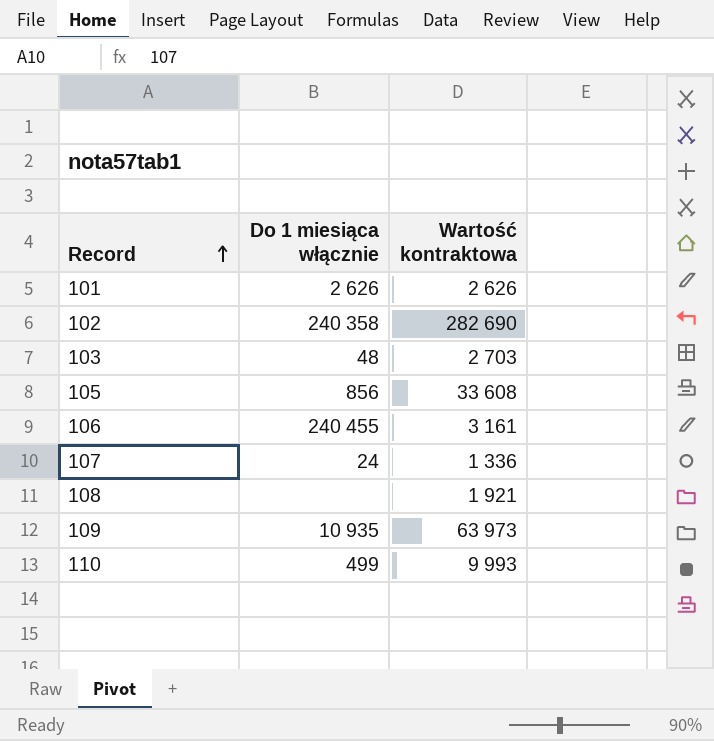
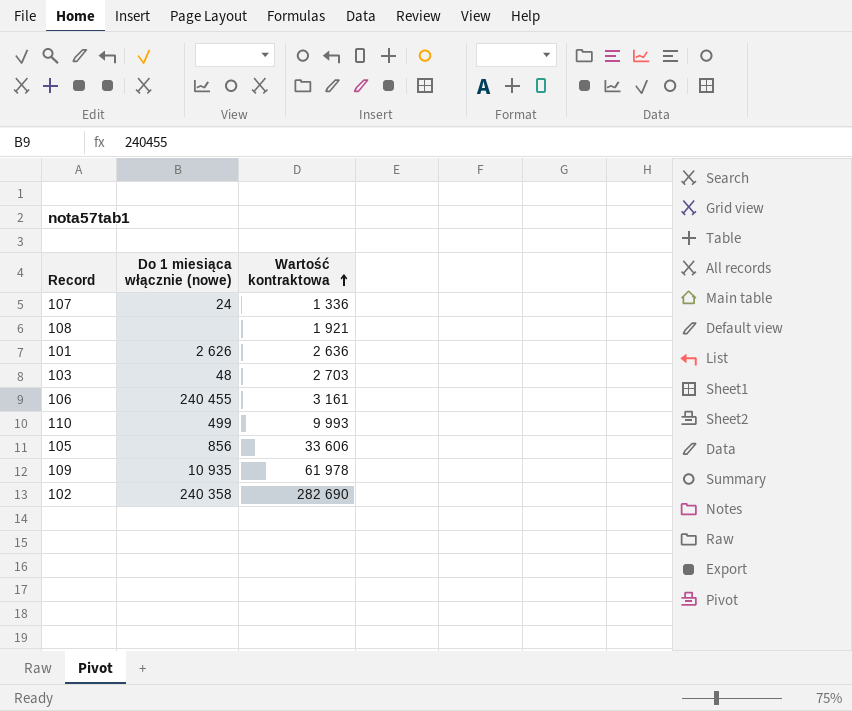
row order: Record ascending -> Wartość kontraktowa ascending
column name: Do 1 miesiąca włącznie -> Do 1 miesiąca włącznie (nowe)
101 | Wartość kontraktowa: 2 626 -> 2 636
105 | Wartość kontraktowa: 33 608 -> 33 606
109 | Wartość kontraktowa: 63 973 -> 61 978

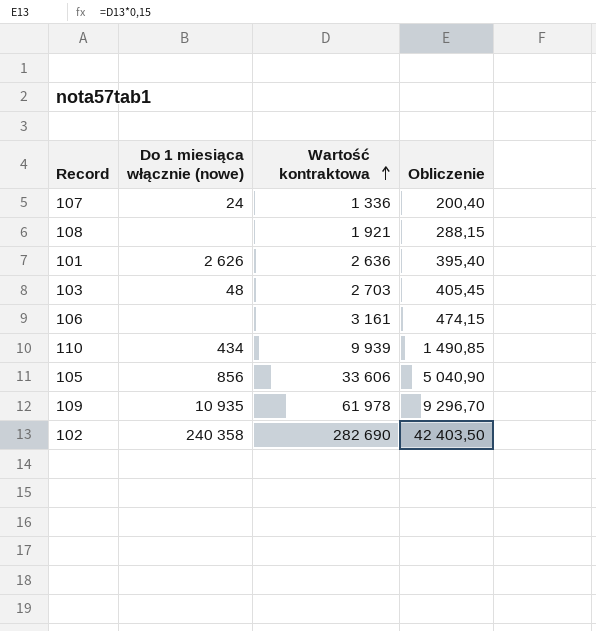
column Obliczenie | formula: none -> [Wartość kontraktowa] * 0,15
106 | Do 1 miesiąca włącznie (nowe): 240 455 -> none
110 | Do 1 miesiąca włącznie (nowe): 499 -> 434
110 | Wartość kontraktowa: 9 993 -> 9 939

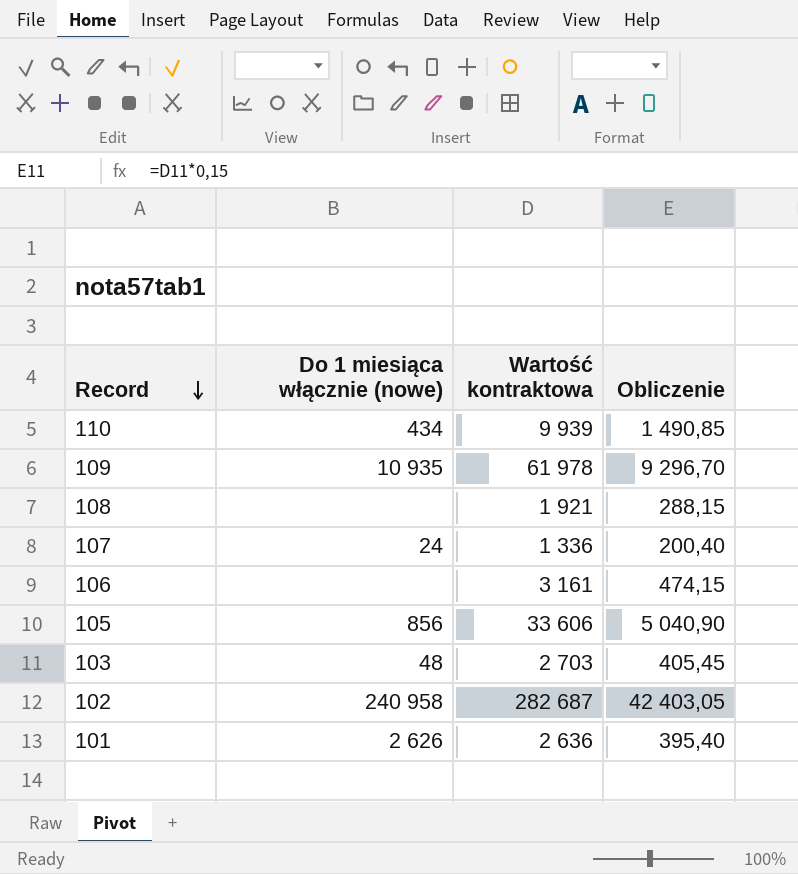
row order: Wartość kontraktowa ascending -> Record descending
102 | Do 1 miesiąca włącznie (nowe): 240 358 -> 240 958
102 | Wartość kontraktowa: 282 690 -> 282 687
102 | Obliczenie: 42 403,50 -> 42 403,05

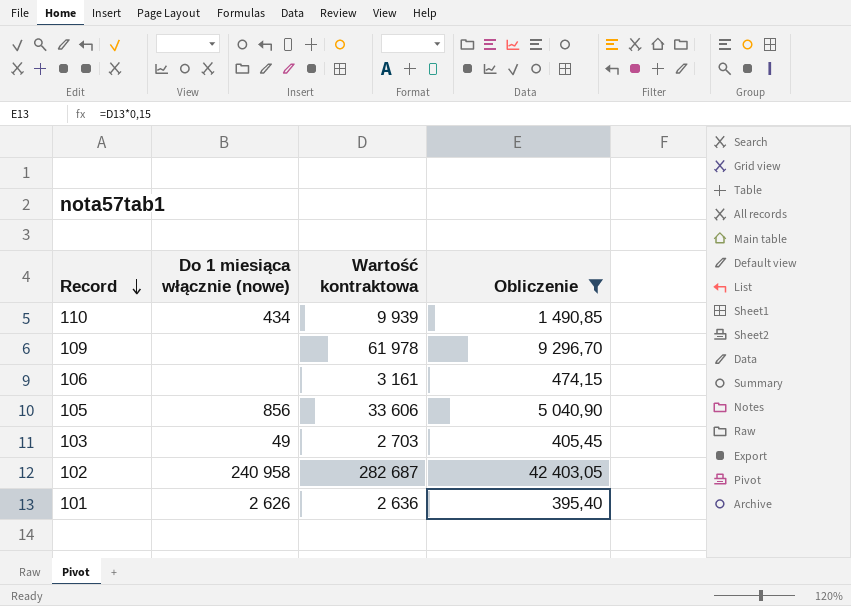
filter: none -> Obliczenie >= 395,40
109 | Do 1 miesiąca włącznie (nowe): 10 935 -> none
103 | Do 1 miesiąca włącznie (nowe): 48 -> 49

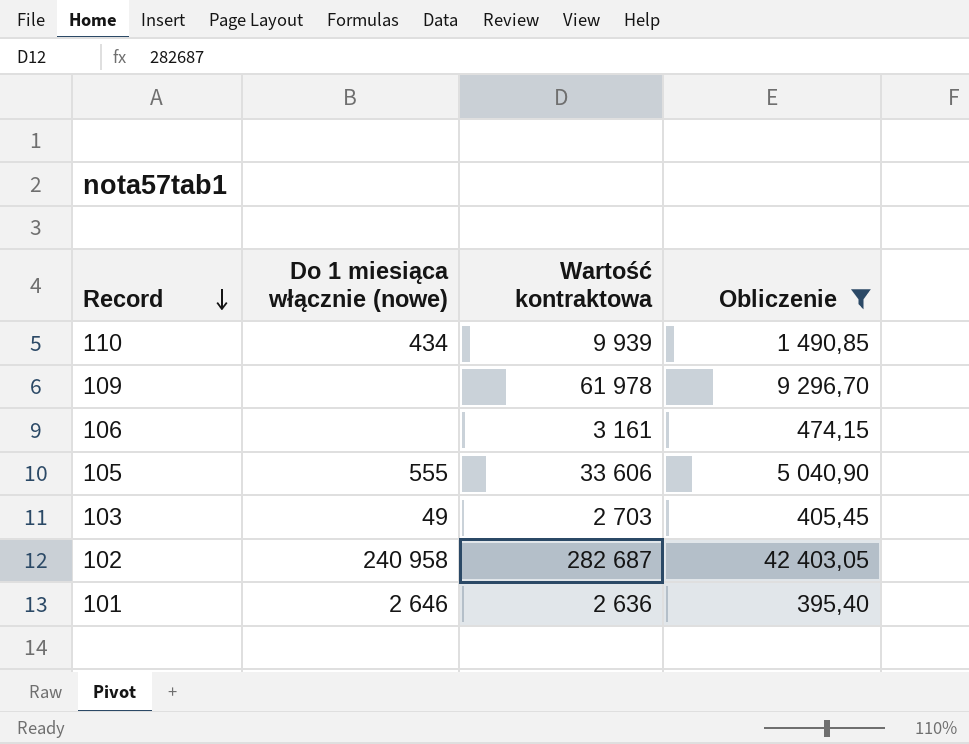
105 | Do 1 miesiąca włącznie (nowe): 856 -> 555
101 | Do 1 miesiąca włącznie (nowe): 2 626 -> 2 646

